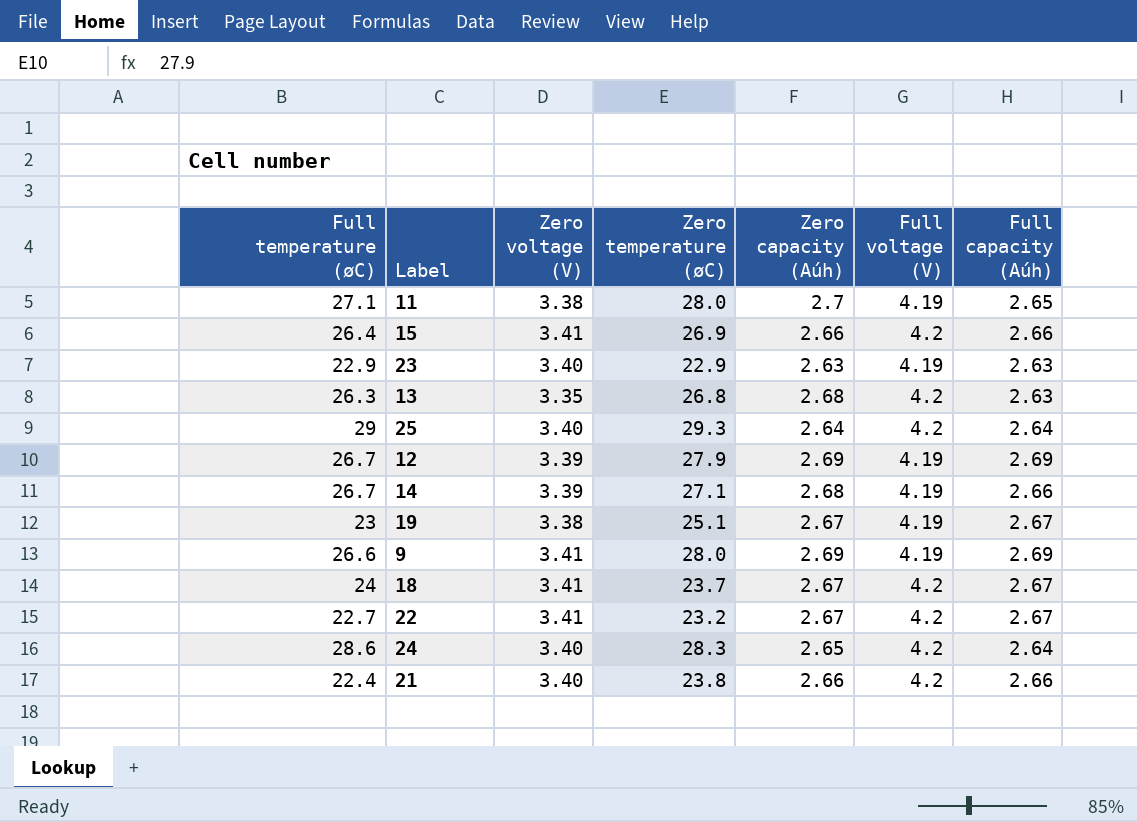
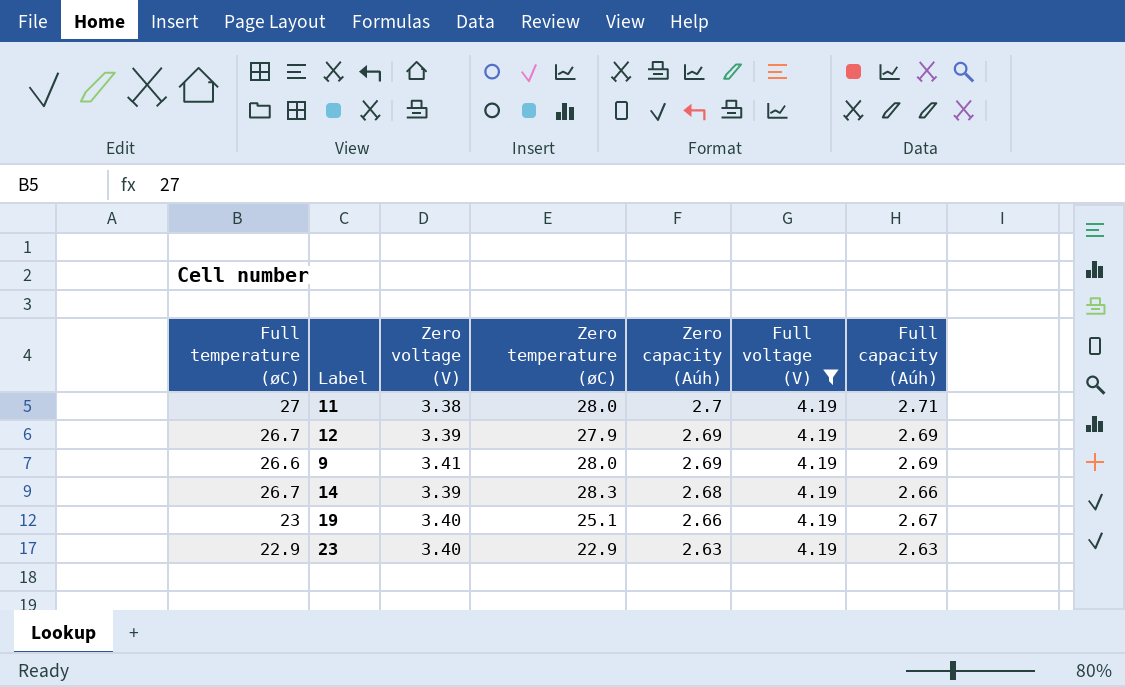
filter: none -> Full voltage (V) = 4.19
row order: none -> Zero capacity (Aúh) descending
11 | Full temperature (øC): 27.1 -> 27
11 | Full capacity (Aúh): 2.65 -> 2.71
14 | Zero temperature (øC): 27.1 -> 28.3
19 | Zero voltage (V): 3.38 -> 3.40
19 | Zero capacity (Aúh): 2.67 -> 2.66

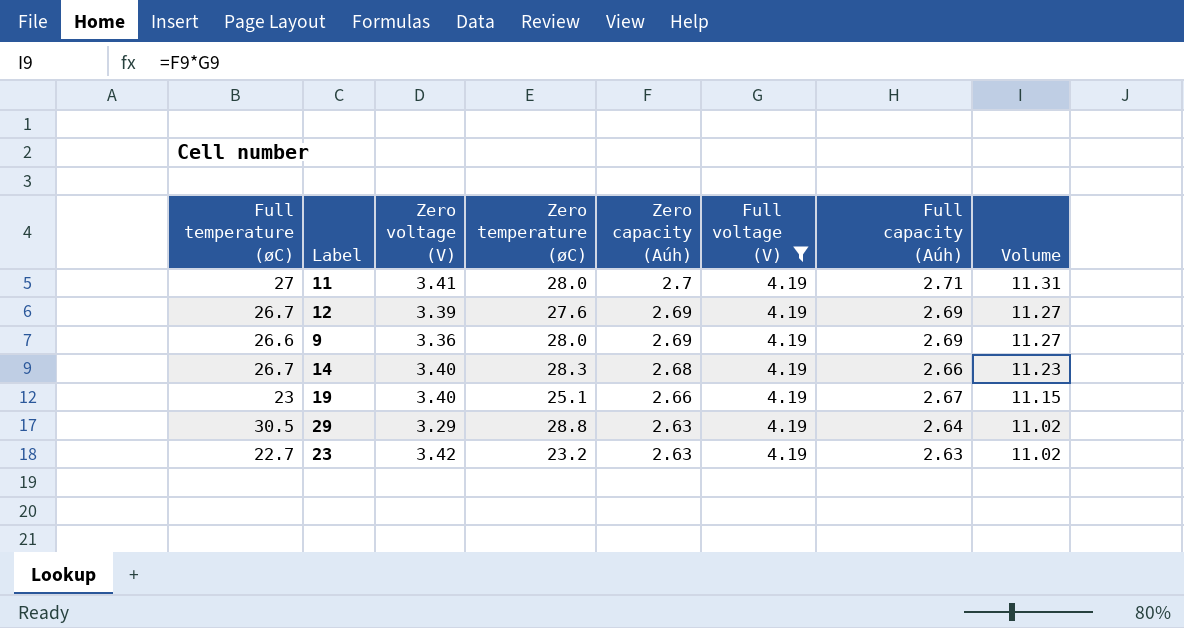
column Volume | formula: none -> [Zero capacity (Aúh)] * [Full voltage (V)]
11 | Zero voltage (V): 3.38 -> 3.41
12 | Zero temperature (øC): 27.9 -> 27.6
9 | Zero voltage (V): 3.41 -> 3.36
14 | Zero voltage (V): 3.39 -> 3.40
row 29: none -> 30.5 | 3.29 | 28.8 | 2.63 | 4.19 | 2.64 | 11.02
23 | Full temperature (øC): 22.9 -> 22.7
23 | Zero voltage (V): 3.40 -> 3.42
23 | Zero temperature (øC): 22.9 -> 23.2

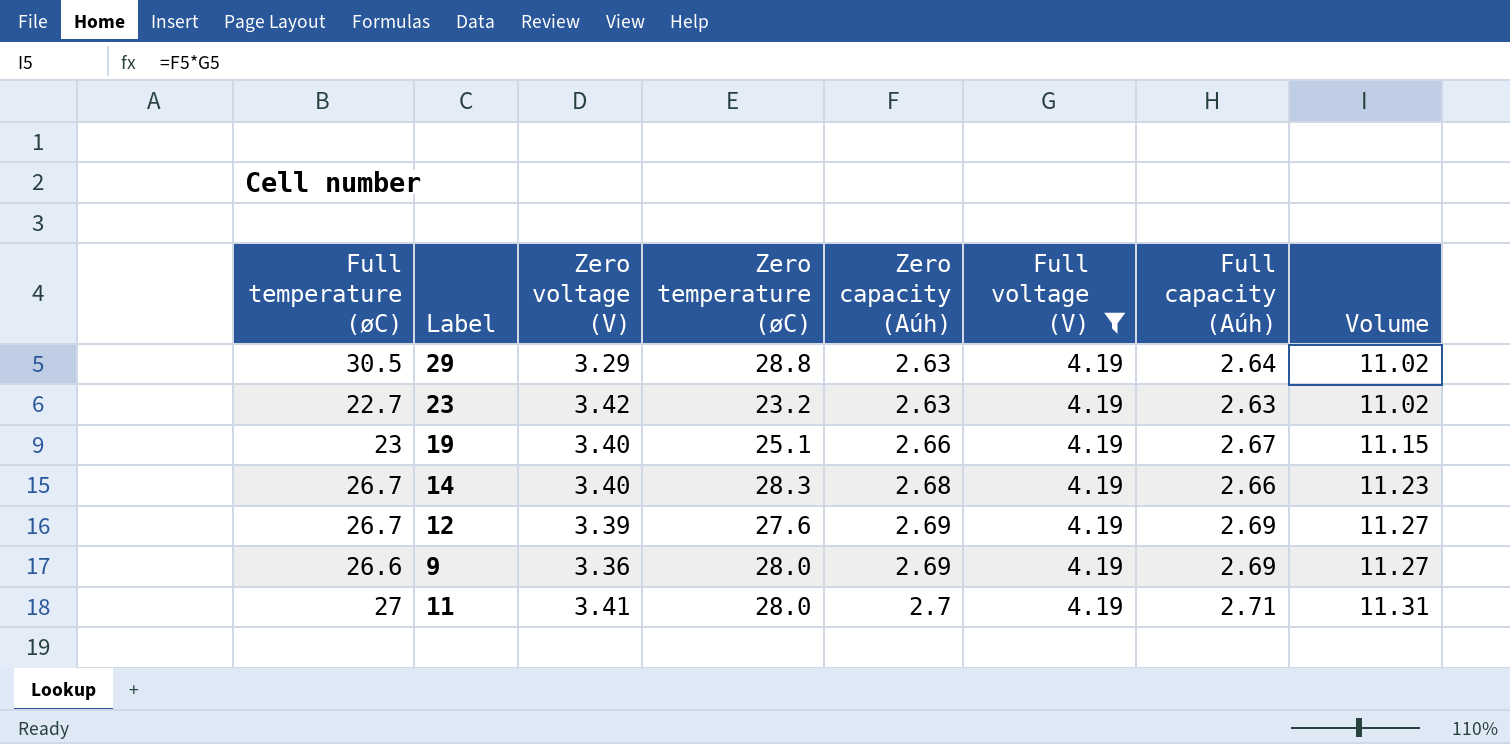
row order: Zero capacity (Aúh) descending -> Zero capacity (Aúh) ascending

